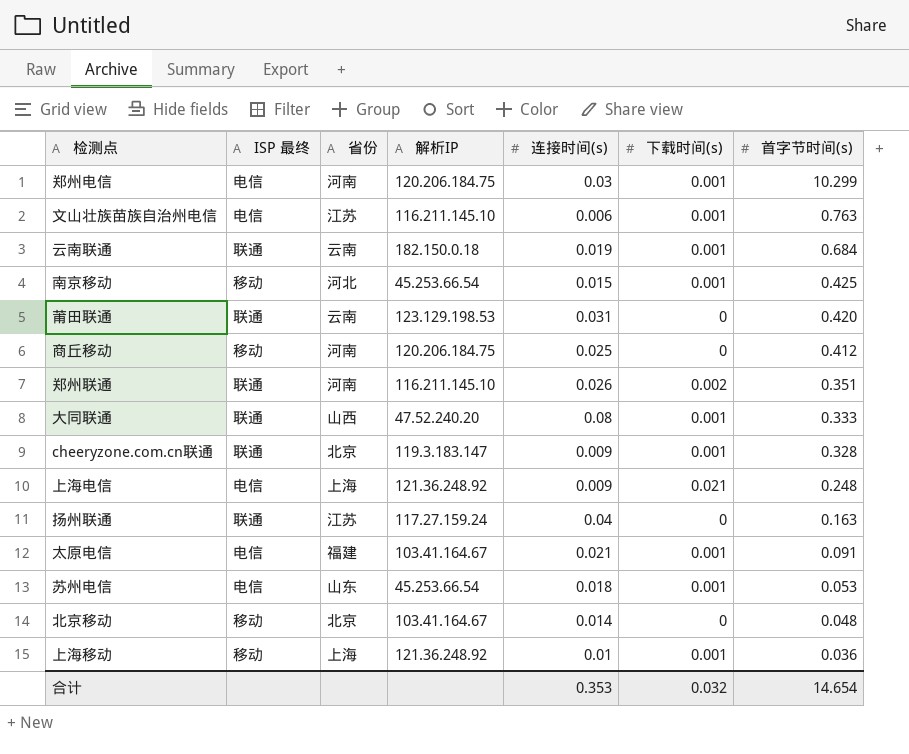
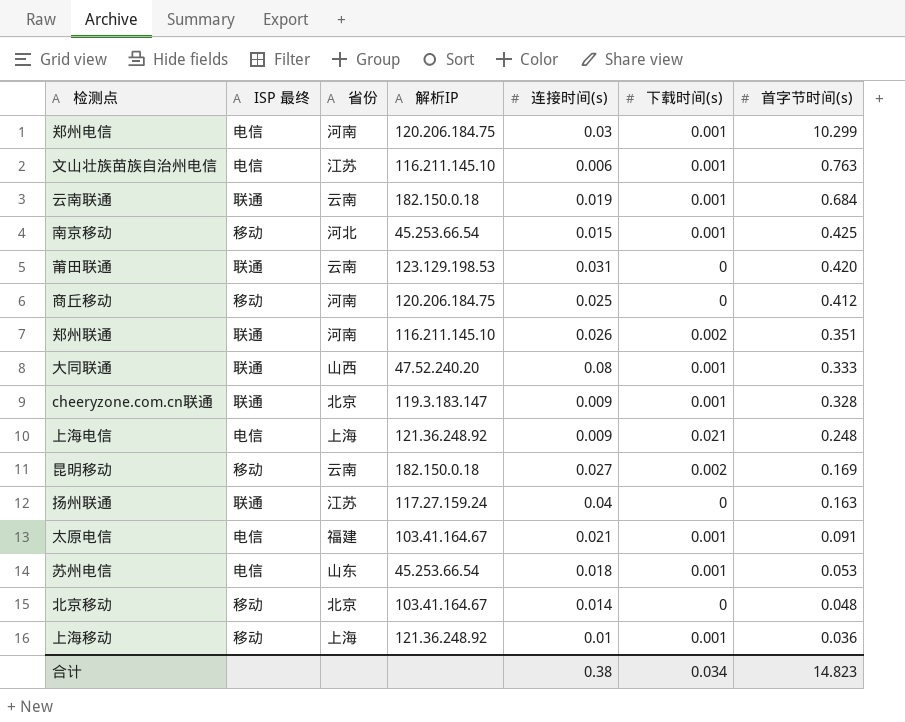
row 昆明移动: none -> 移动 | 云南 | 182.150.0.18 | 0.027 | 0.002 | 0.169
合计 | 连接时间(s): 0.353 -> 0.38
合计 | 下载时间(s): 0.032 -> 0.034
合计 | 首字节时间(s): 14.654 -> 14.823

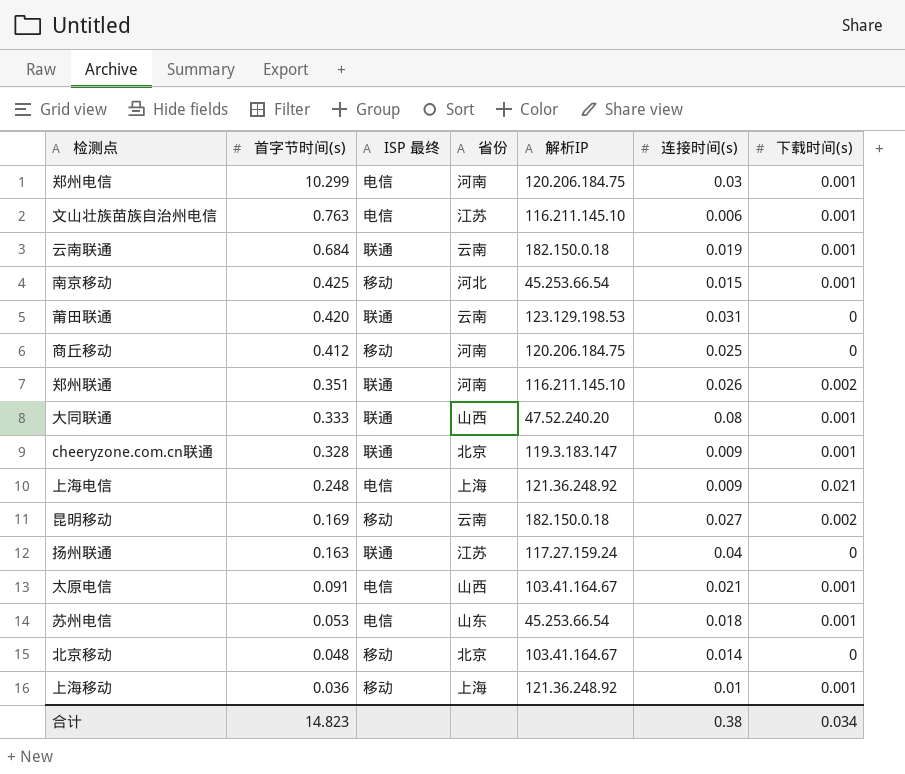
column 首字节时间(s) | position: 7 -> 2
太原电信 | 省份: 福建 -> 山西

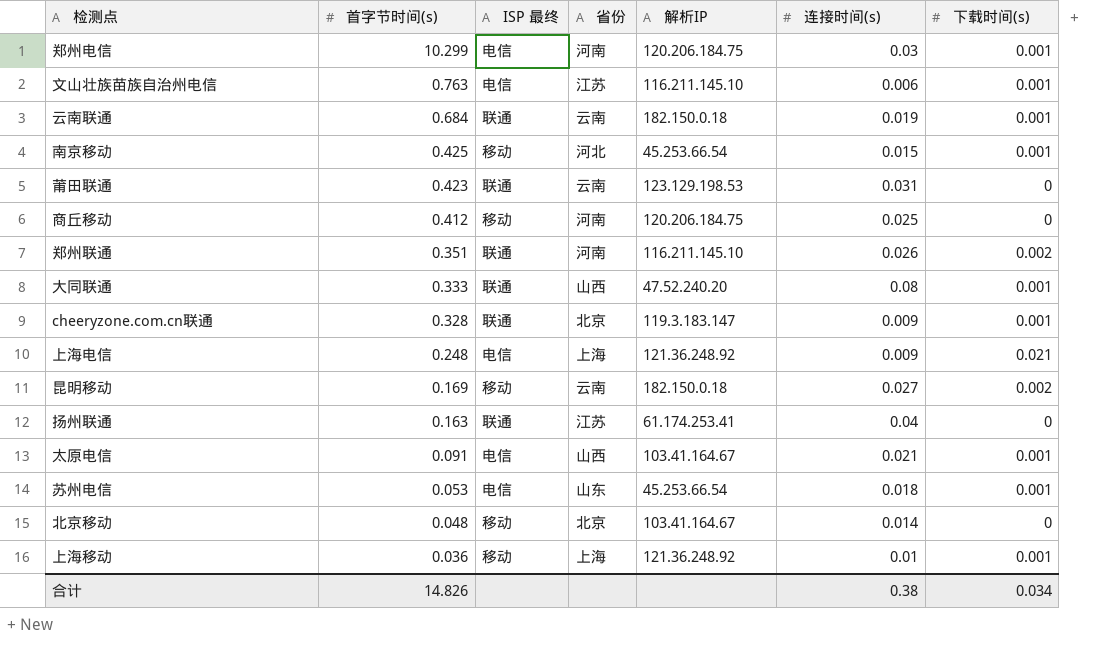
莆田联通 | 首字节时间(s): 0.420 -> 0.423
扬州联通 | 解析IP: 117.27.159.24 -> 61.174.253.41
合计 | 首字节时间(s): 14.823 -> 14.826

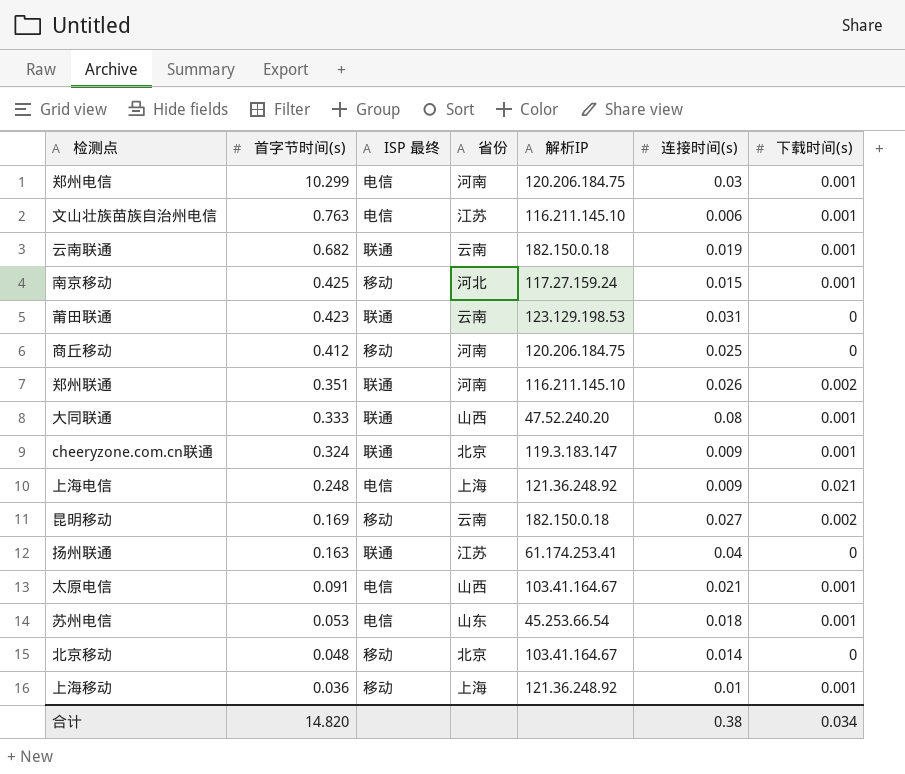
云南联通 | 首字节时间(s): 0.684 -> 0.682
南京移动 | 解析IP: 45.253.66.54 -> 117.27.159.24
cheeryzone.com.cn联通 | 首字节时间(s): 0.328 -> 0.324
合计 | 首字节时间(s): 14.826 -> 14.820

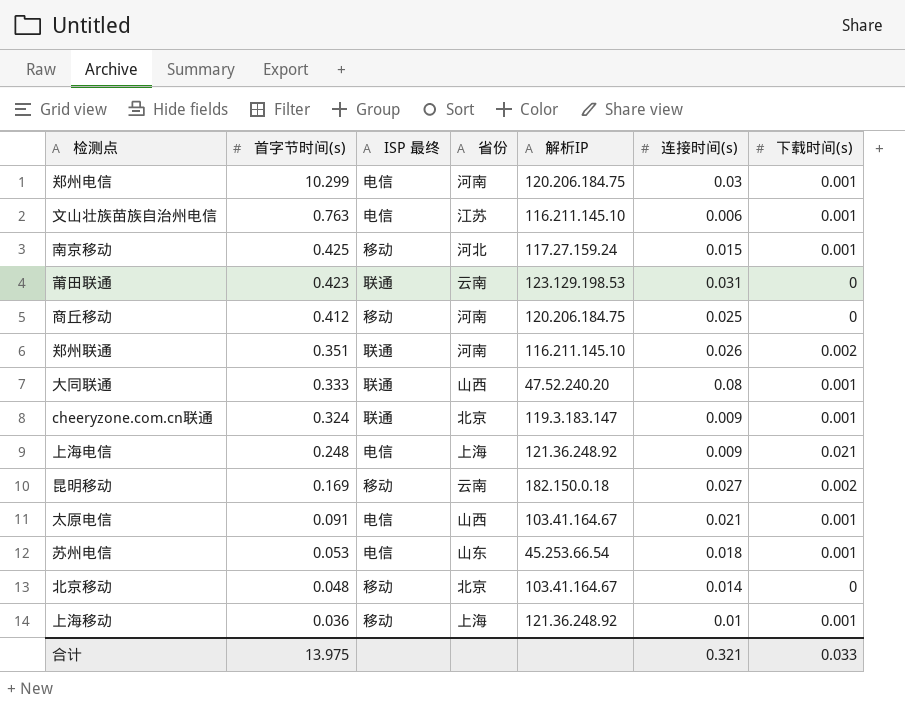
row 云南联通: 0.682 | 联通 | 云南 | 182.150.0.18 | 0.019 | 0.001 -> none
row 扬州联通: 0.163 | 联通 | 江苏 | 61.174.253.41 | 0.04 | 0 -> none
合计 | 首字节时间(s): 14.820 -> 13.975
合计 | 连接时间(s): 0.38 -> 0.321
合计 | 下载时间(s): 0.034 -> 0.033

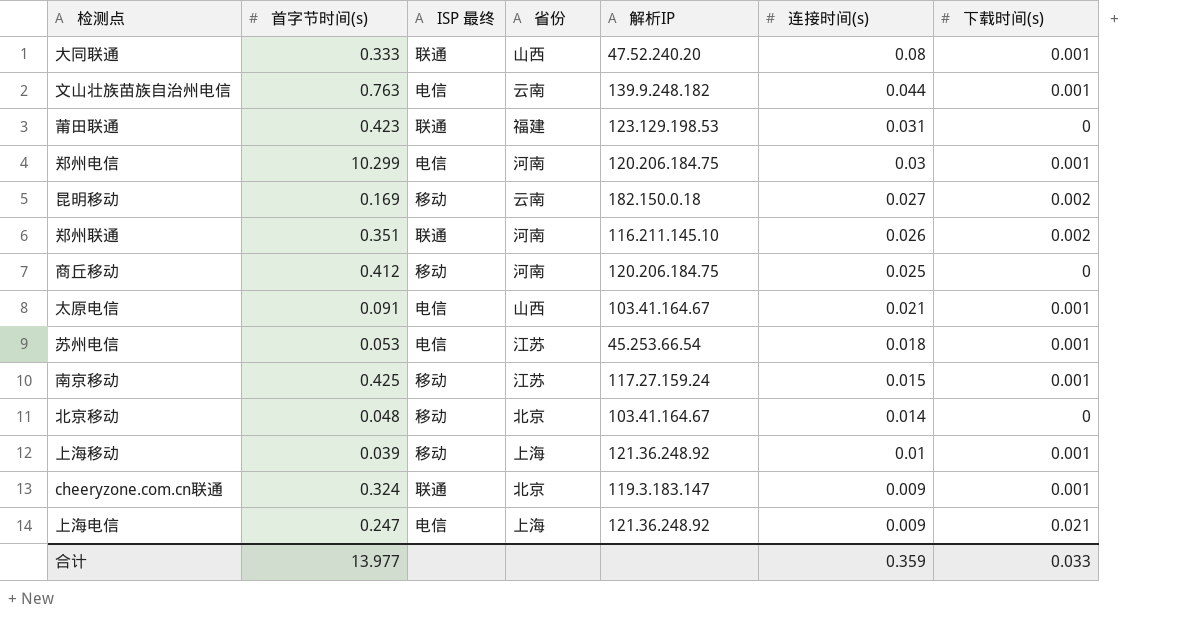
row order: 首字节时间(s) descending -> 连接时间(s) descending
文山壮族苗族自治州电信 | 省份: 江苏 -> 云南
文山壮族苗族自治州电信 | 解析IP: 116.211.145.10 -> 139.9.248.182
文山壮族苗族自治州电信 | 连接时间(s): 0.006 -> 0.044
莆田联通 | 省份: 云南 -> 福建
苏州电信 | 省份: 山东 -> 江苏
南京移动 | 省份: 河北 -> 江苏
上海移动 | 首字节时间(s): 0.036 -> 0.039
上海电信 | 首字节时间(s): 0.248 -> 0.247
合计 | 首字节时间(s): 13.975 -> 13.977
合计 | 连接时间(s): 0.321 -> 0.359

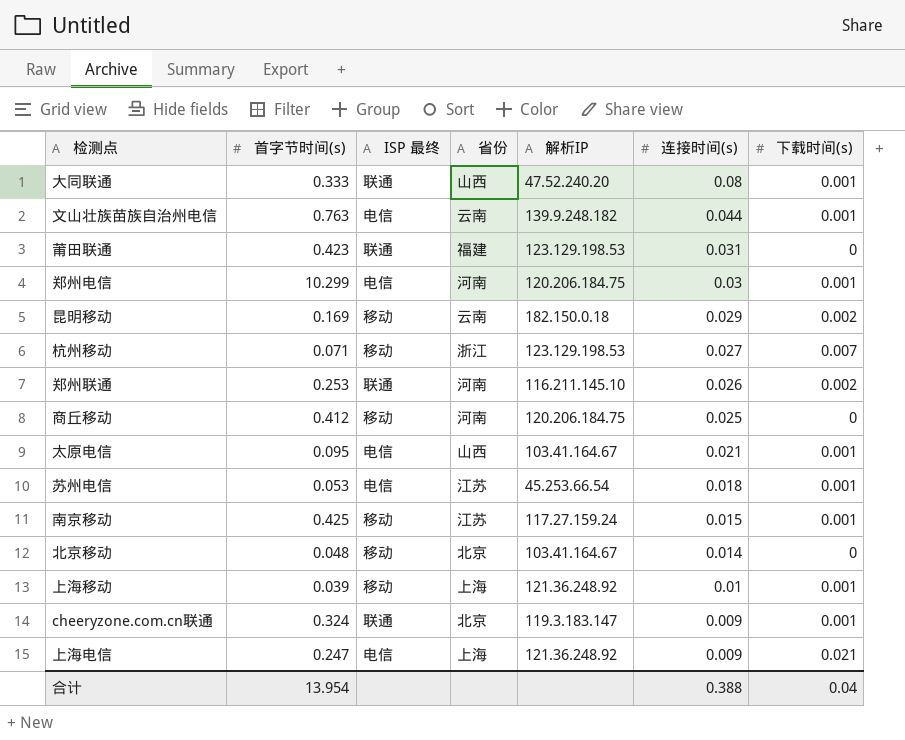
昆明移动 | 连接时间(s): 0.027 -> 0.029
row 杭州移动: none -> 0.071 | 移动 | 浙江 | 123.129.198.53 | 0.027 | 0.007
郑州联通 | 首字节时间(s): 0.351 -> 0.253
太原电信 | 首字节时间(s): 0.091 -> 0.095
合计 | 首字节时间(s): 13.977 -> 13.954
合计 | 连接时间(s): 0.359 -> 0.388
合计 | 下载时间(s): 0.033 -> 0.04

